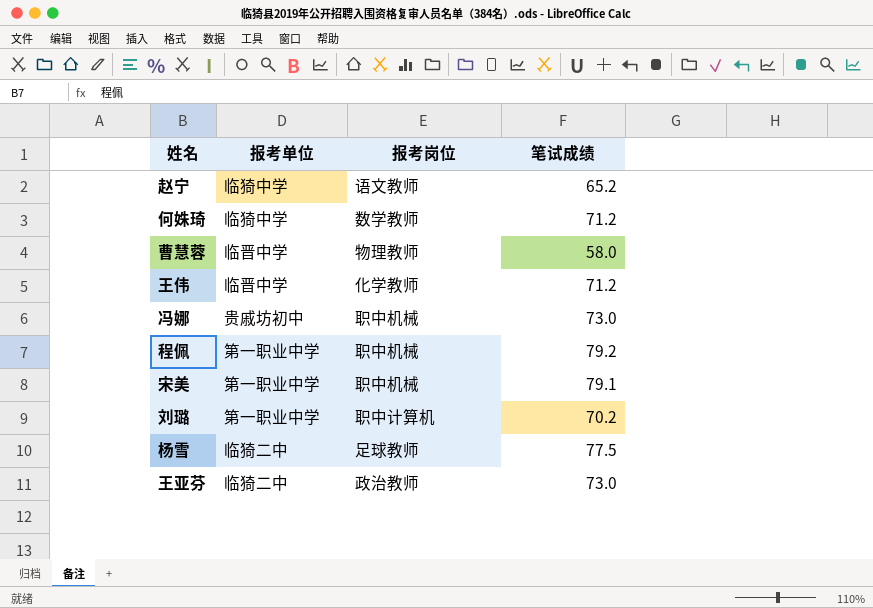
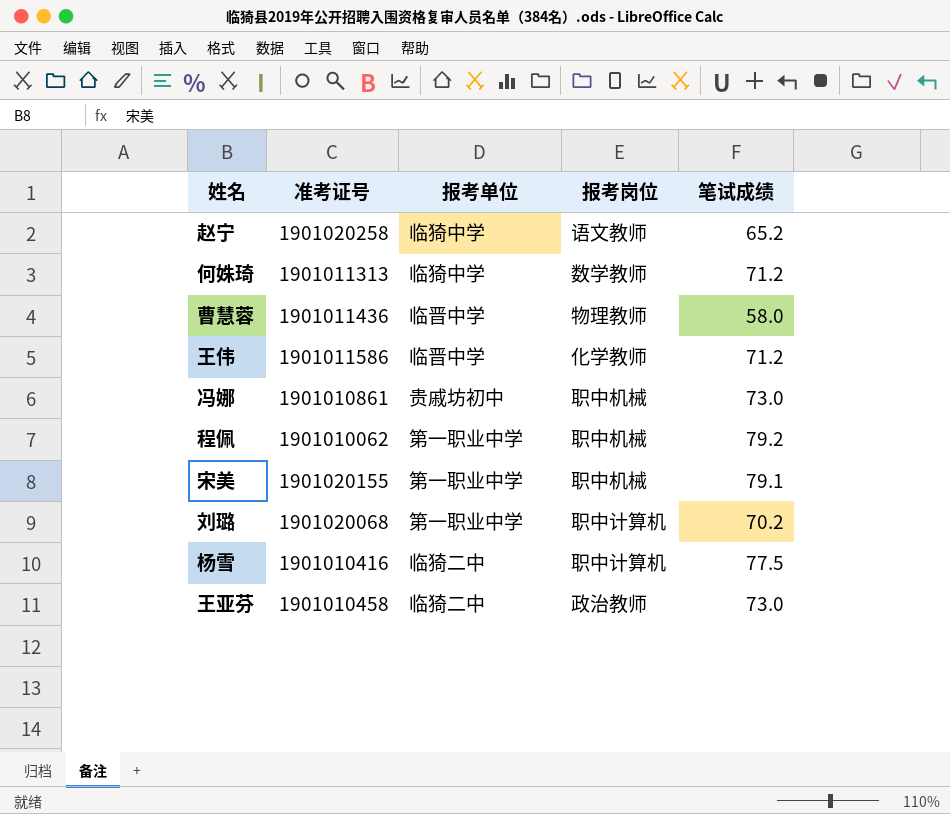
column 准考证号 | position: none -> 2
杨雪 | 报考岗位: 足球教师 -> 职中计算机

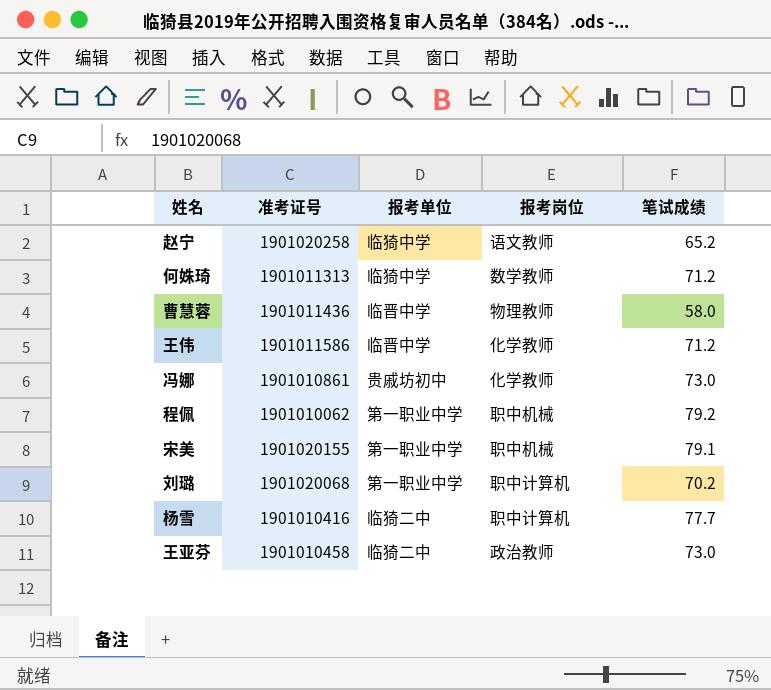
冯娜 | 报考岗位: 职中机械 -> 化学教师
杨雪 | 笔试成绩: 77.5 -> 77.7

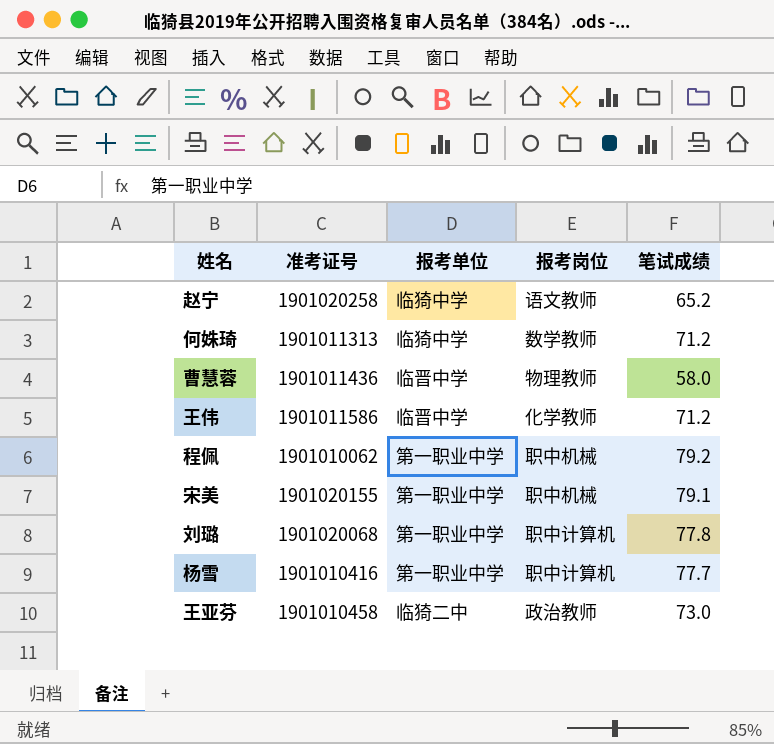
row 冯娜: 1901010861 | 贵戚坊初中 | 化学教师 | 73.0 -> none
刘璐 | 笔试成绩: 70.2 -> 77.8
杨雪 | 报考单位: 临猗二中 -> 第一职业中学

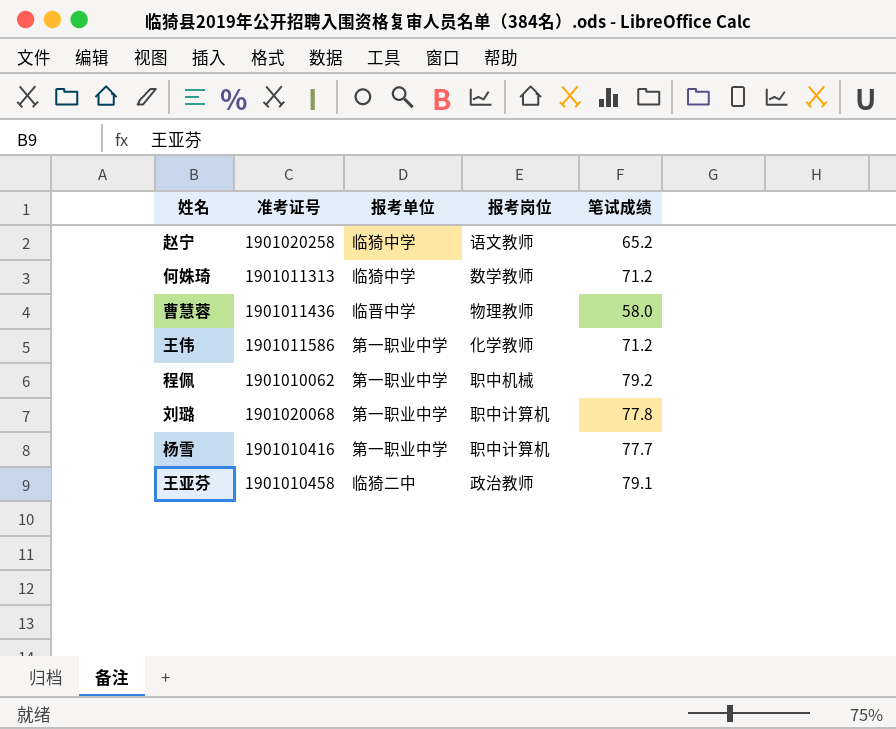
row 宋美: 1901020155 | 第一职业中学 | 职中机械 | 79.1 -> none
王伟 | 报考单位: 临晋中学 -> 第一职业中学
王亚芬 | 笔试成绩: 73.0 -> 79.1

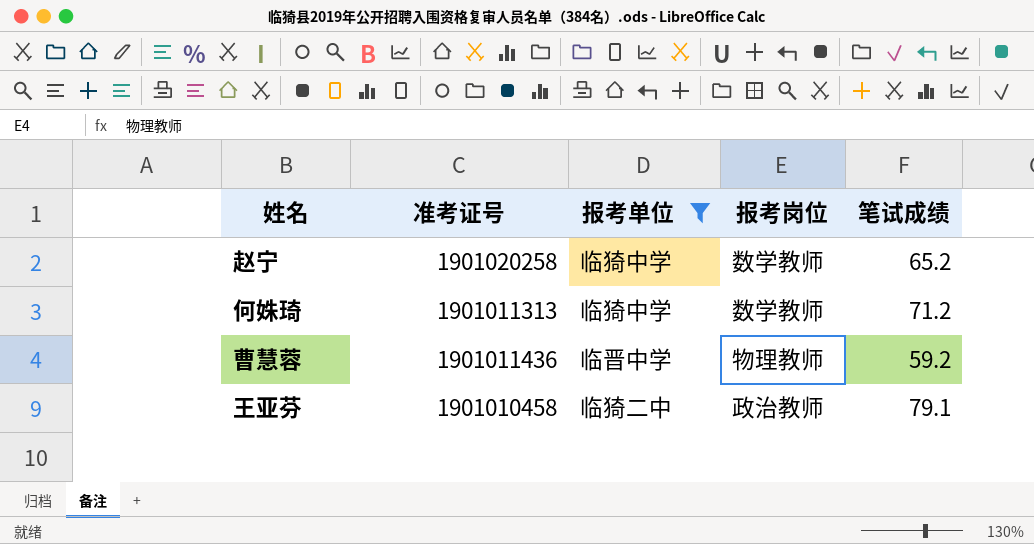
filter: none -> 报考单位 != 第一职业中学
赵宁 | 报考岗位: 语文教师 -> 数学教师
曹慧蓉 | 笔试成绩: 58.0 -> 59.2

